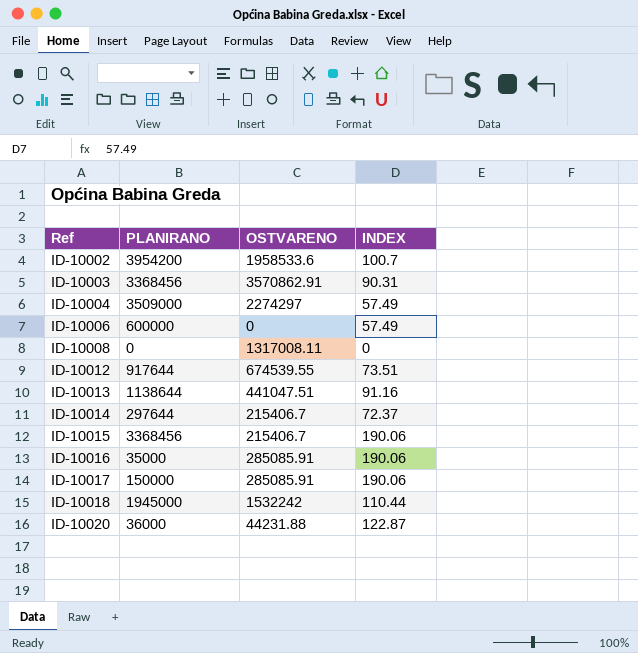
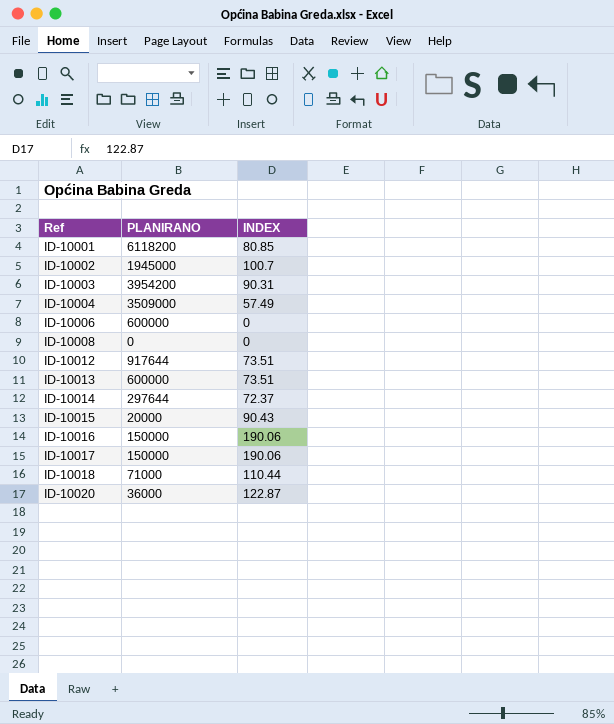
column OSTVARENO | position: 3 -> none
row ID-10001: none -> 6118200 | 80.85
ID-10002 | PLANIRANO: 3954200 -> 1945000
ID-10003 | PLANIRANO: 3368456 -> 3954200
ID-10006 | INDEX: 57.49 -> 0
ID-10013 | PLANIRANO: 1138644 -> 600000
ID-10013 | INDEX: 91.16 -> 73.51
ID-10015 | PLANIRANO: 3368456 -> 20000
ID-10015 | INDEX: 190.06 -> 90.43
ID-10016 | PLANIRANO: 35000 -> 150000
ID-10018 | PLANIRANO: 1945000 -> 71000

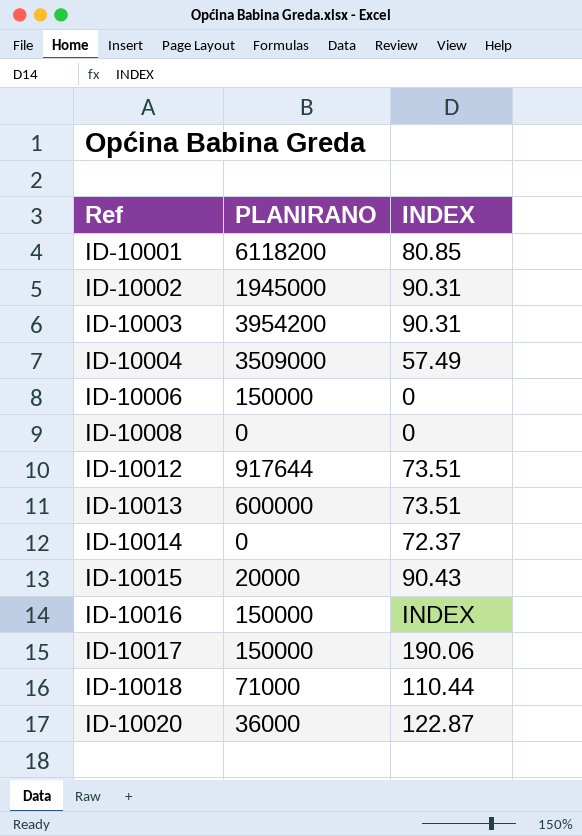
ID-10002 | INDEX: 100.7 -> 90.31
ID-10006 | PLANIRANO: 600000 -> 150000
ID-10014 | PLANIRANO: 297644 -> 0
ID-10016 | INDEX: 190.06 -> INDEX

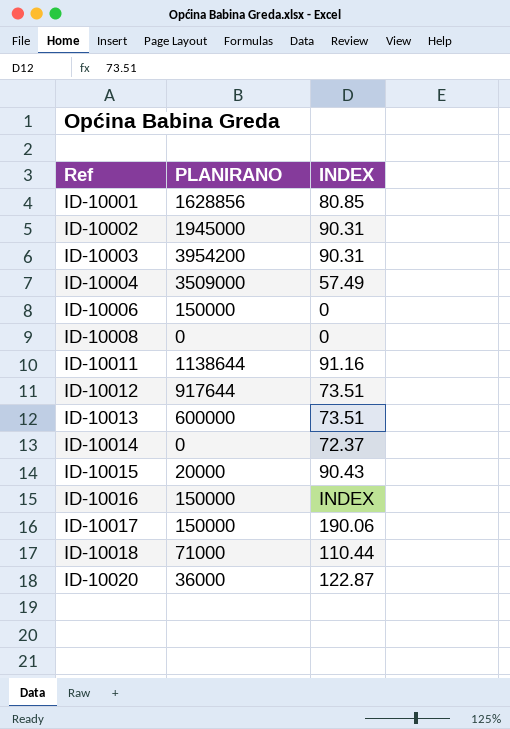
ID-10001 | PLANIRANO: 6118200 -> 1628856
row ID-10011: none -> 1138644 | 91.16

